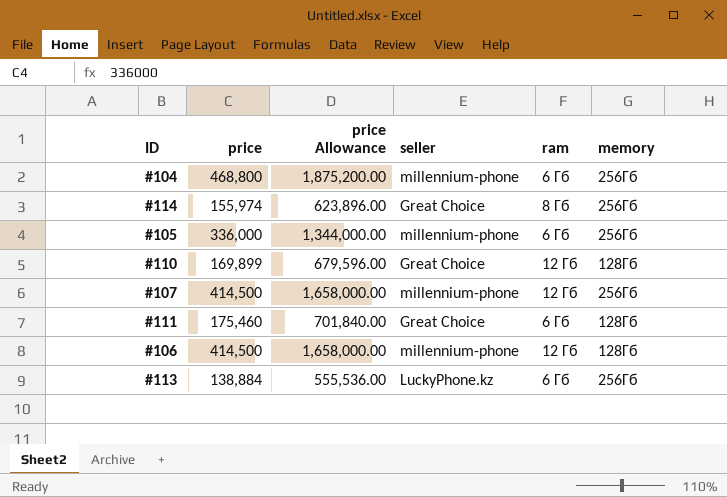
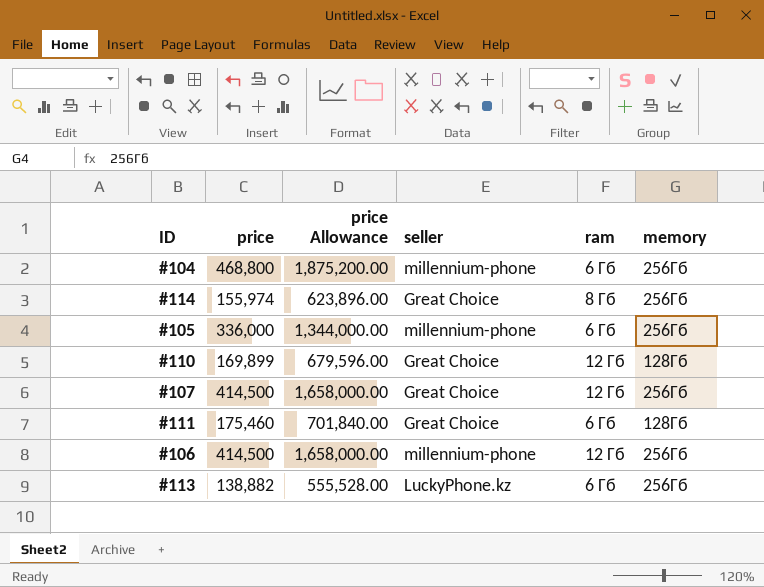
#107 | seller: millennium-phone -> Great Choice
#106 | memory: 128Гб -> 256Гб
#113 | price: 138,884 -> 138,882
#113 | price Allowance: 555,536.00 -> 555,528.00

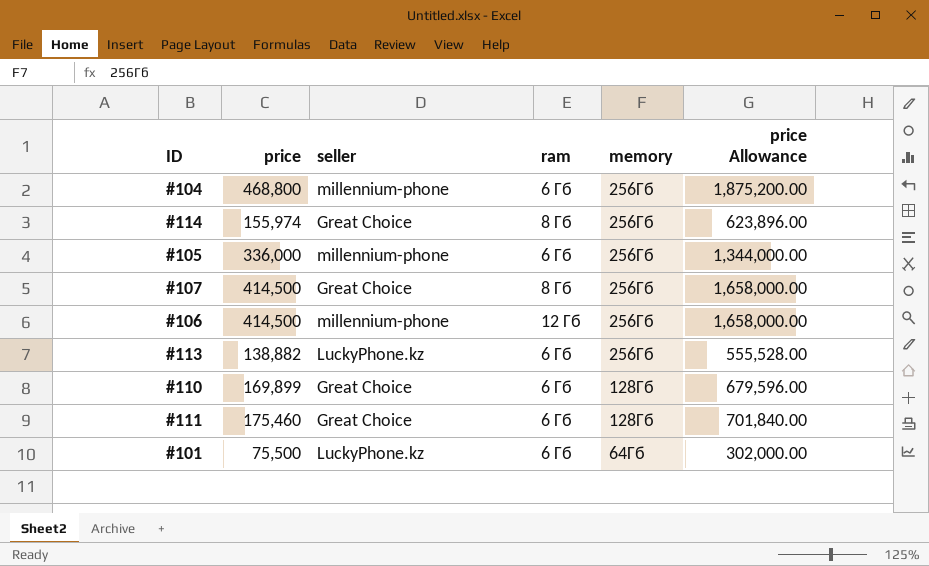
row order: none -> memory descending
column price Allowance | position: 3 -> 6
#107 | ram: 12 Гб -> 8 Гб
#110 | ram: 12 Гб -> 6 Гб
row #101: none -> 75,500 | LuckyPhone.kz | 6 Гб | 64Гб | 302,000.00

